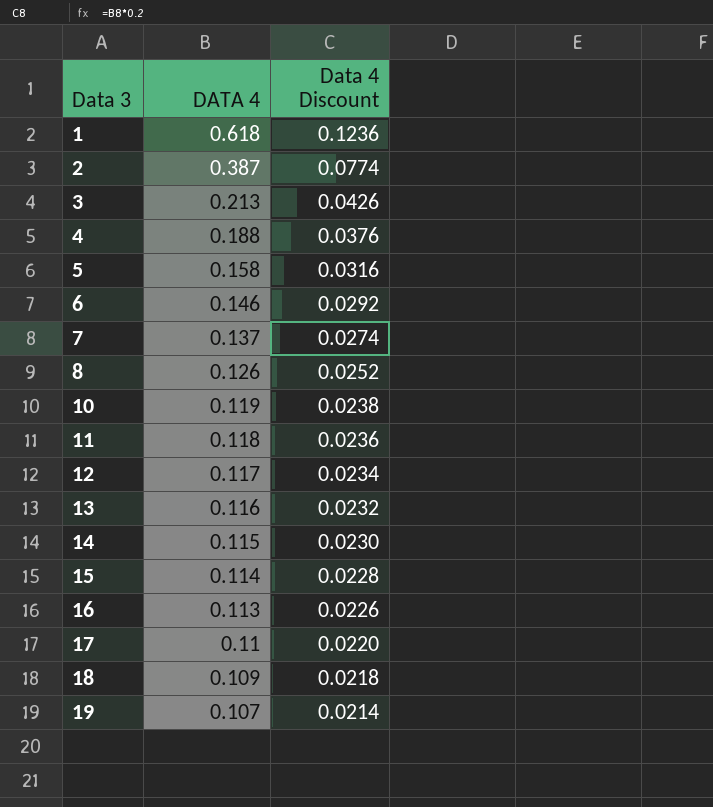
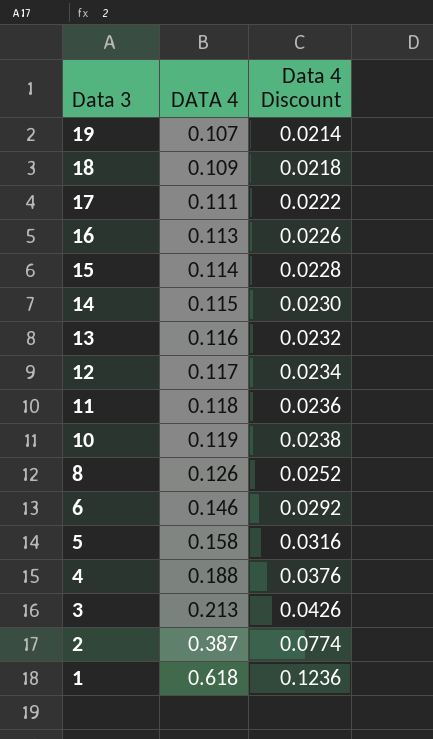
row order: Data 3 ascending -> Data 3 descending
row 7: 0.137 | 0.0274 -> none
17 | DATA 4: 0.11 -> 0.111
17 | Data 4 Discount: 0.0220 -> 0.0222

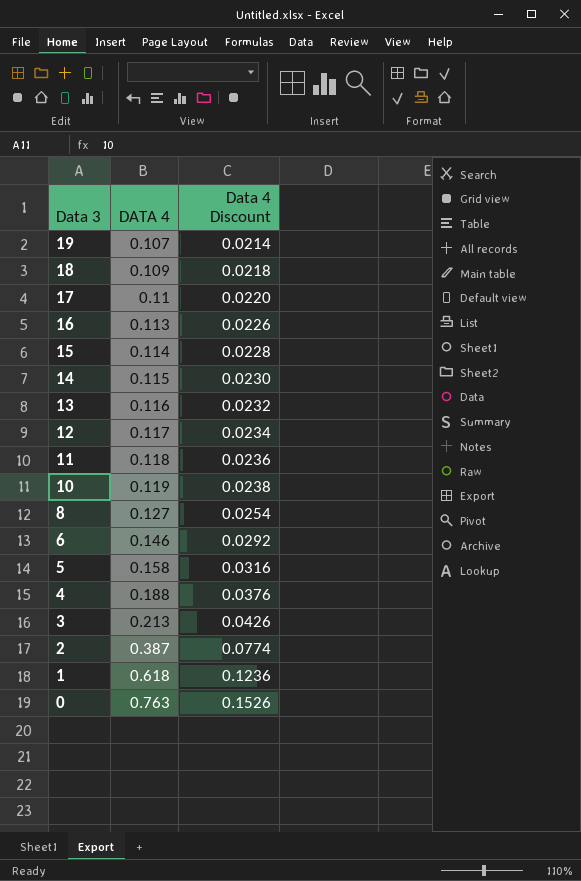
17 | DATA 4: 0.111 -> 0.11
17 | Data 4 Discount: 0.0222 -> 0.0220
8 | DATA 4: 0.126 -> 0.127
8 | Data 4 Discount: 0.0252 -> 0.0254
row 0: none -> 0.763 | 0.1526

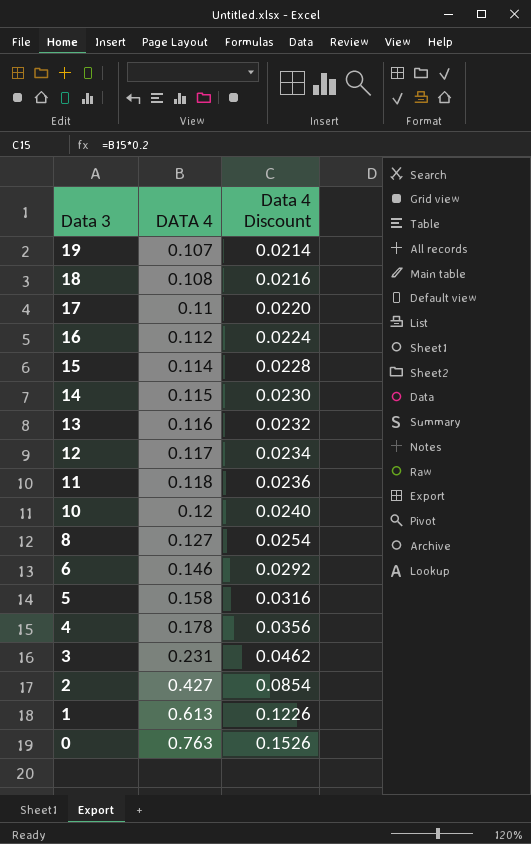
18 | DATA 4: 0.109 -> 0.108
18 | Data 4 Discount: 0.0218 -> 0.0216
16 | DATA 4: 0.113 -> 0.112
16 | Data 4 Discount: 0.0226 -> 0.0224
10 | DATA 4: 0.119 -> 0.12
10 | Data 4 Discount: 0.0238 -> 0.0240
4 | DATA 4: 0.188 -> 0.178
4 | Data 4 Discount: 0.0376 -> 0.0356
3 | DATA 4: 0.213 -> 0.231
3 | Data 4 Discount: 0.0426 -> 0.0462
2 | DATA 4: 0.387 -> 0.427
2 | Data 4 Discount: 0.0774 -> 0.0854
1 | DATA 4: 0.618 -> 0.613
1 | Data 4 Discount: 0.1236 -> 0.1226

